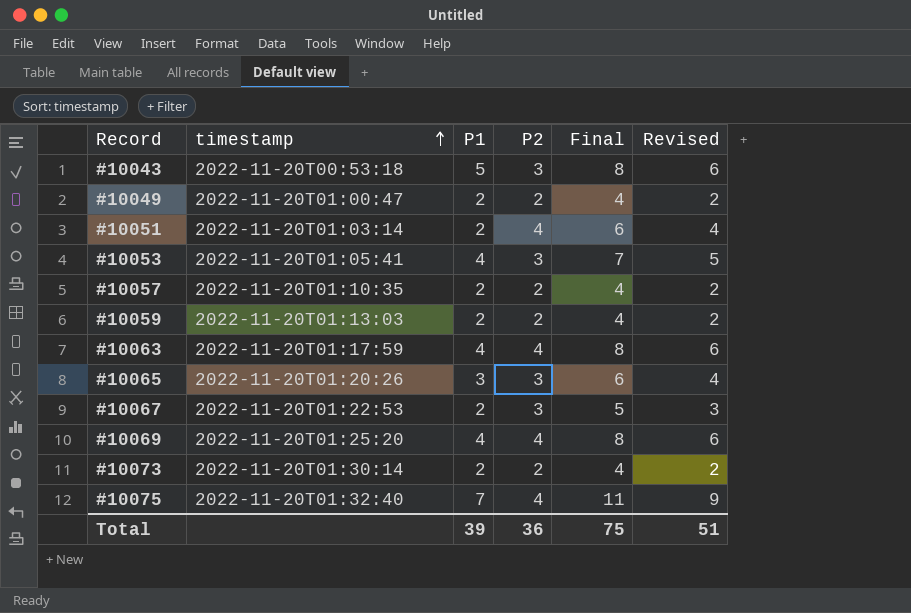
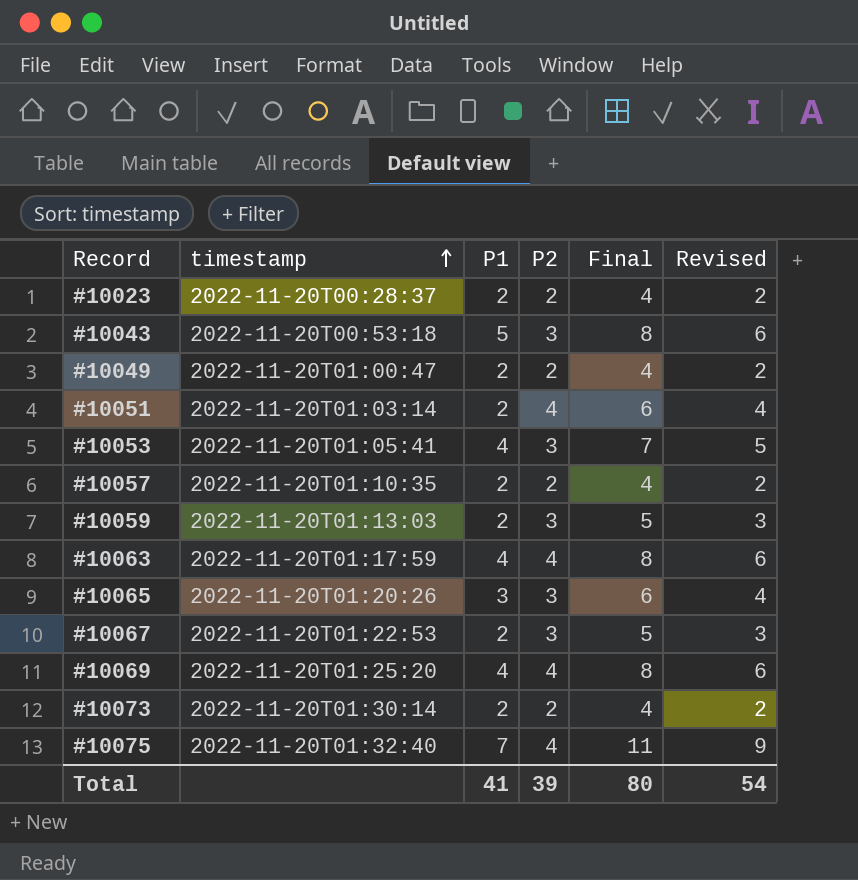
row #10023: none -> 2022-11-20T00:28:37 | 2 | 2 | 4 | 2
#10059 | P2: 2 -> 3
#10059 | Final: 4 -> 5
#10059 | Revised: 2 -> 3
Total | P1: 39 -> 41
Total | P2: 36 -> 39
Total | Final: 75 -> 80
Total | Revised: 51 -> 54

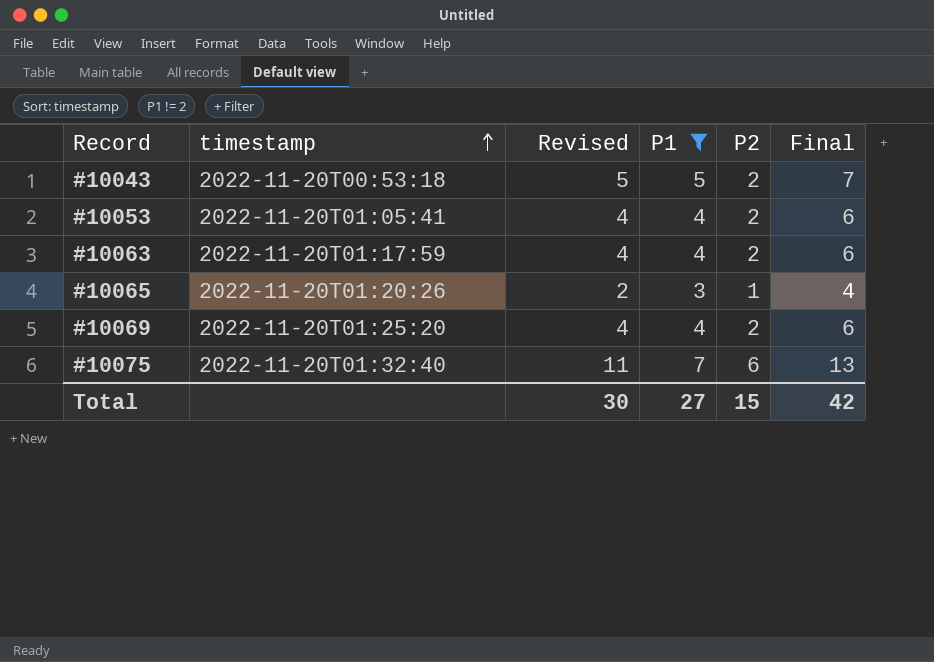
filter: none -> P1 != 2
column Revised | position: 6 -> 3
#10043 | Revised: 6 -> 5
#10043 | P2: 3 -> 2
#10043 | Final: 8 -> 7
#10053 | Revised: 5 -> 4
#10053 | P2: 3 -> 2
#10053 | Final: 7 -> 6
#10063 | Revised: 6 -> 4
#10063 | P2: 4 -> 2
#10063 | Final: 8 -> 6
#10065 | Revised: 4 -> 2
#10065 | P2: 3 -> 1
#10065 | Final: 6 -> 4
#10069 | Revised: 6 -> 4
#10069 | P2: 4 -> 2
#10069 | Final: 8 -> 6
#10075 | Revised: 9 -> 11
#10075 | P2: 4 -> 6
#10075 | Final: 11 -> 13
Total | Revised: 54 -> 30
Total | P1: 41 -> 27
Total | P2: 39 -> 15
Total | Final: 80 -> 42

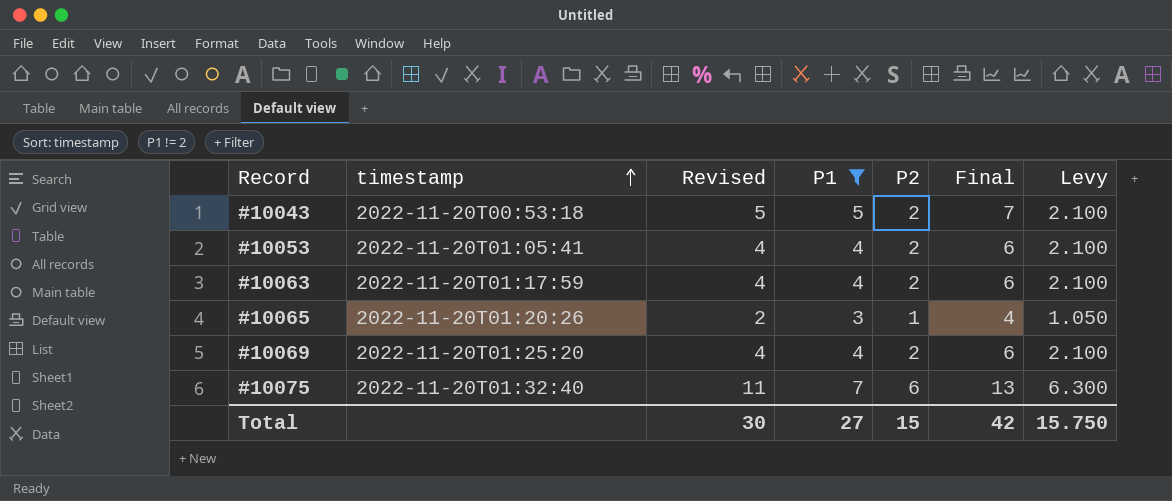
column Levy | formula: none -> [P2] * 1.05

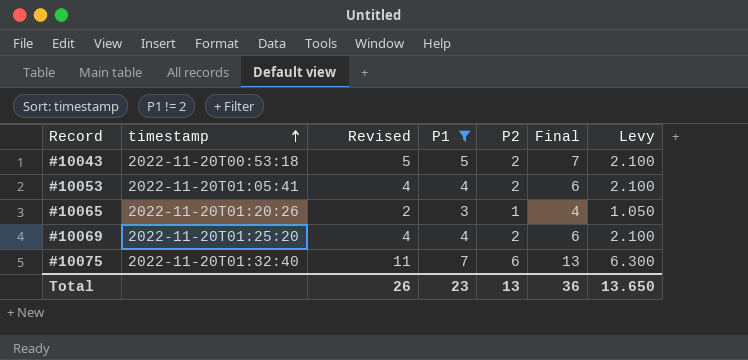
row #10063: 2022-11-20T01:17:59 | 4 | 4 | 2 | 6 | 2.100 -> none
Total | Revised: 30 -> 26
Total | P1: 27 -> 23
Total | P2: 15 -> 13
Total | Final: 42 -> 36
Total | Levy: 15.750 -> 13.650

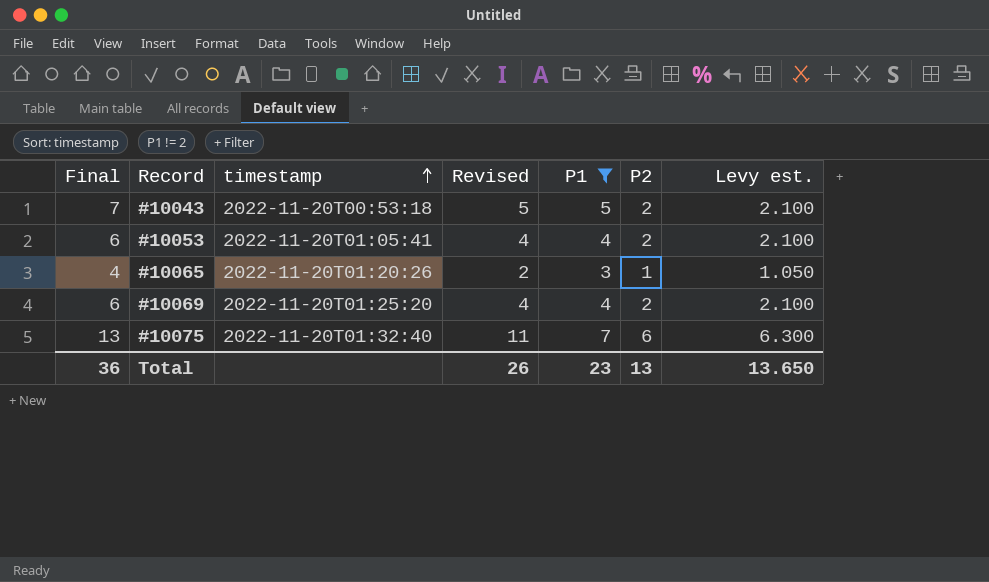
column Final | position: 6 -> 1
column name: Levy -> Levy est.

